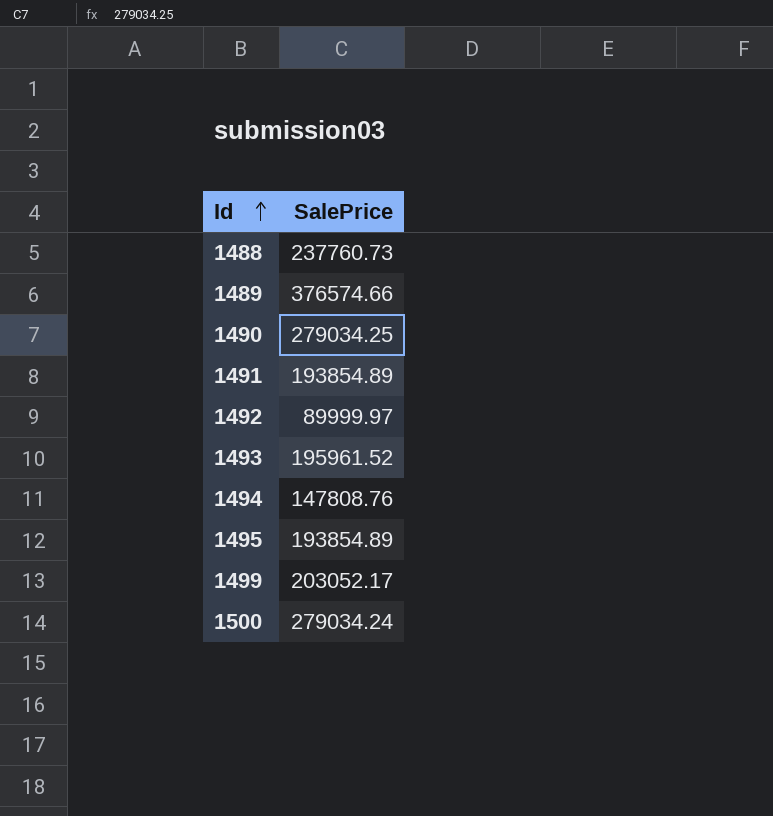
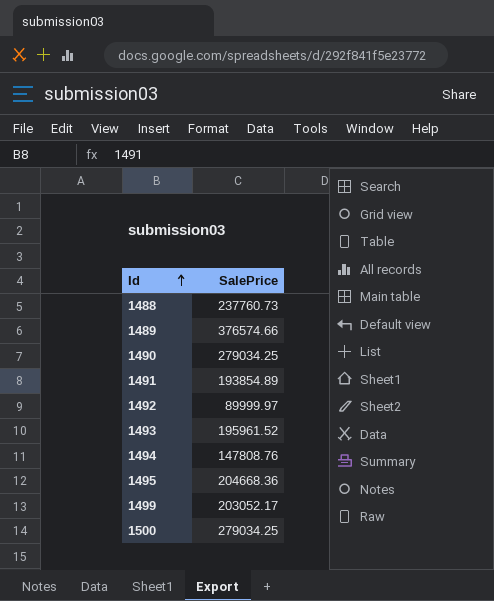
1495 | SalePrice: 193854.89 -> 204668.36
1500 | SalePrice: 279034.24 -> 279034.25

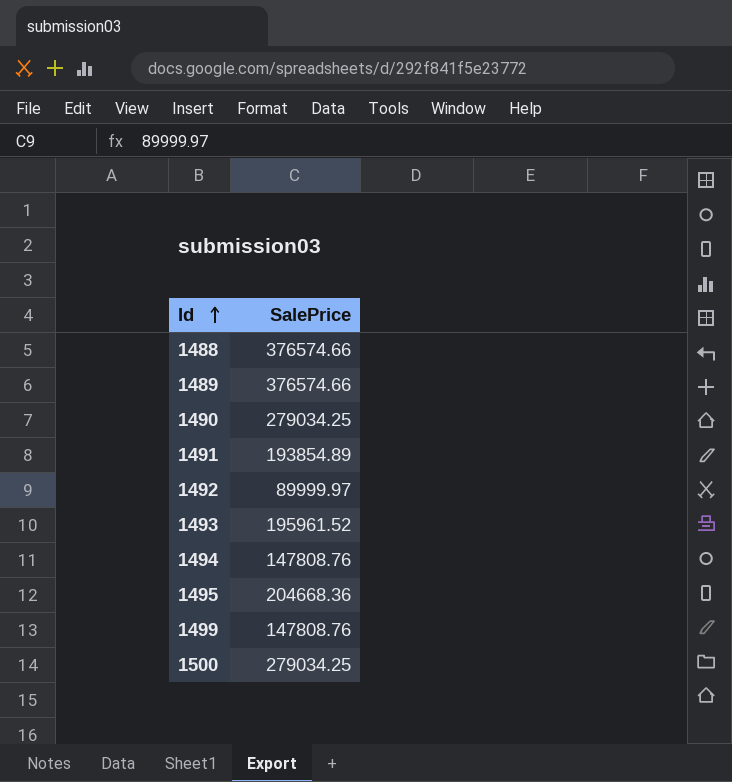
1488 | SalePrice: 237760.73 -> 376574.66
1499 | SalePrice: 203052.17 -> 147808.76

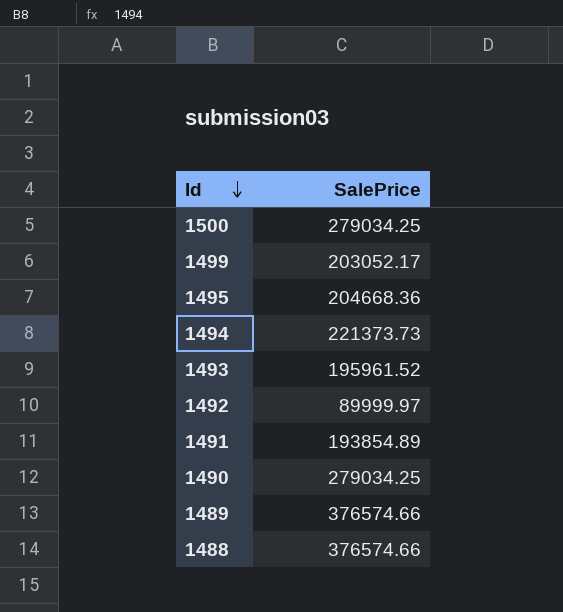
row order: Id ascending -> Id descending
1499 | SalePrice: 147808.76 -> 203052.17
1494 | SalePrice: 147808.76 -> 221373.73

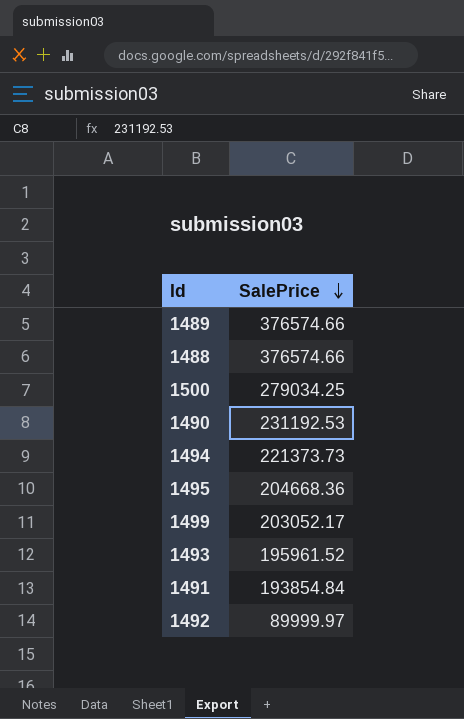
row order: Id descending -> SalePrice descending
1490 | SalePrice: 279034.25 -> 231192.53
1491 | SalePrice: 193854.89 -> 193854.84

